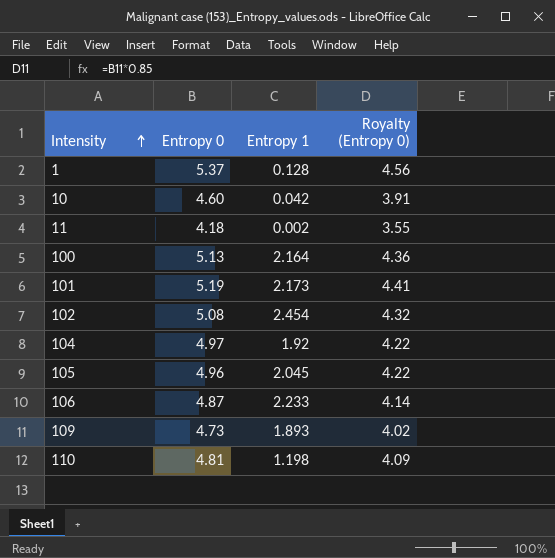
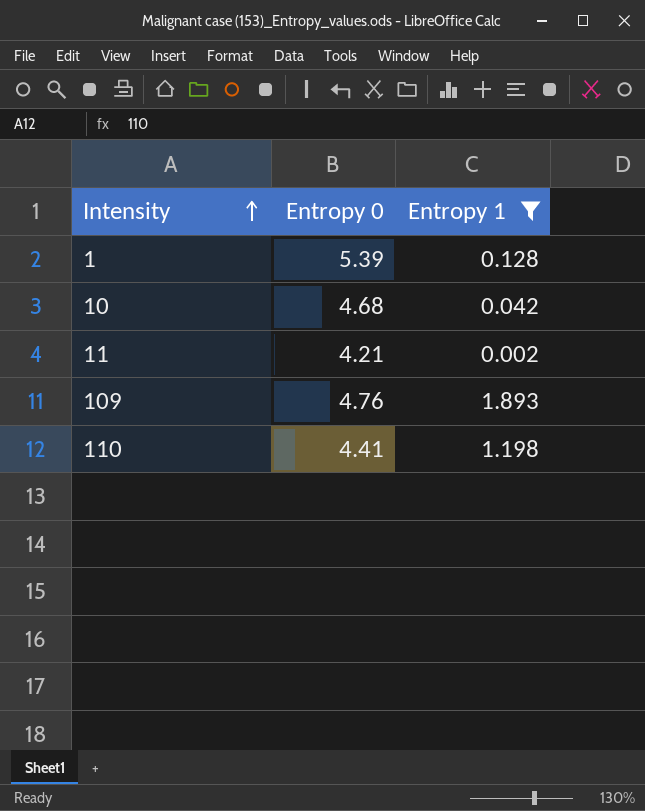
filter: none -> Entropy 1 <= 1.893
column Royalty (Entropy 0) | formula: [Entropy 0] * 0.85 -> none
1 | Entropy 0: 5.37 -> 5.39
10 | Entropy 0: 4.60 -> 4.68
11 | Entropy 0: 4.18 -> 4.21
109 | Entropy 0: 4.73 -> 4.76
110 | Entropy 0: 4.81 -> 4.41

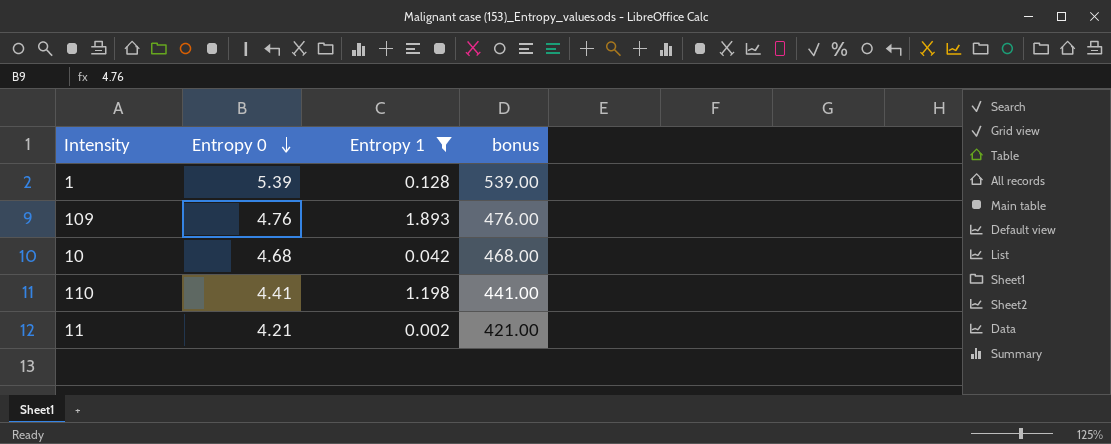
row order: Intensity ascending -> Entropy 0 descending
column bonus | formula: none -> [Entropy 0] * 100

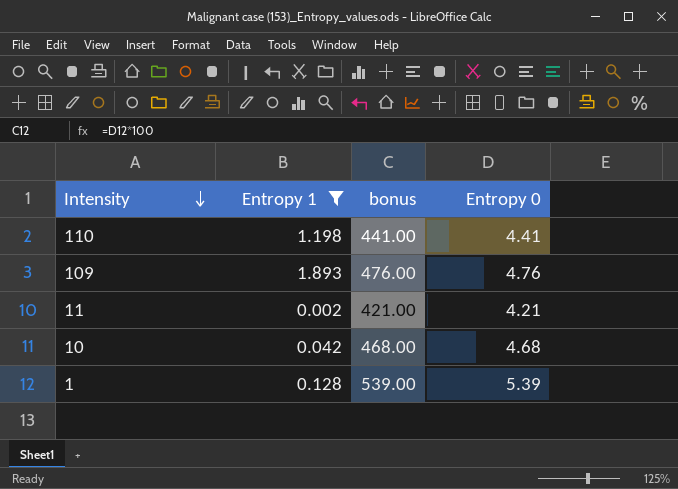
row order: Entropy 0 descending -> Intensity descending
column Entropy 0 | position: 2 -> 4

